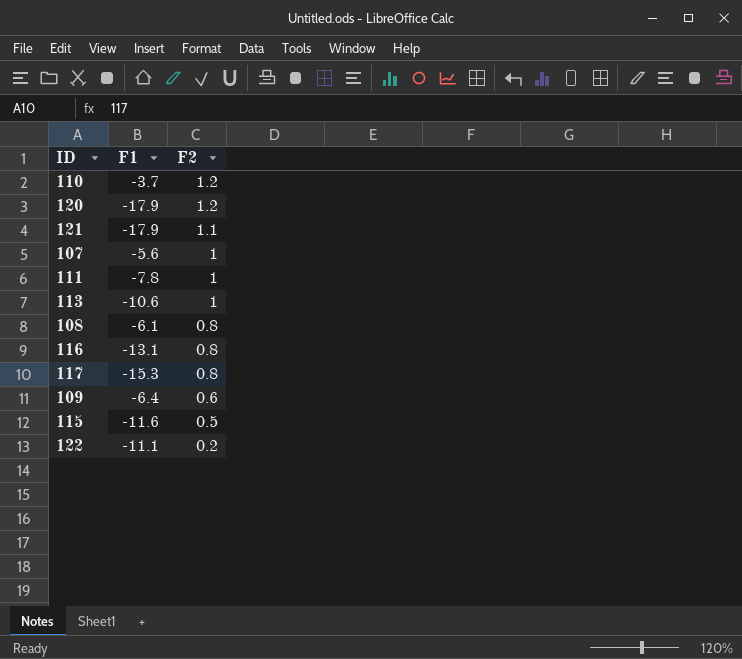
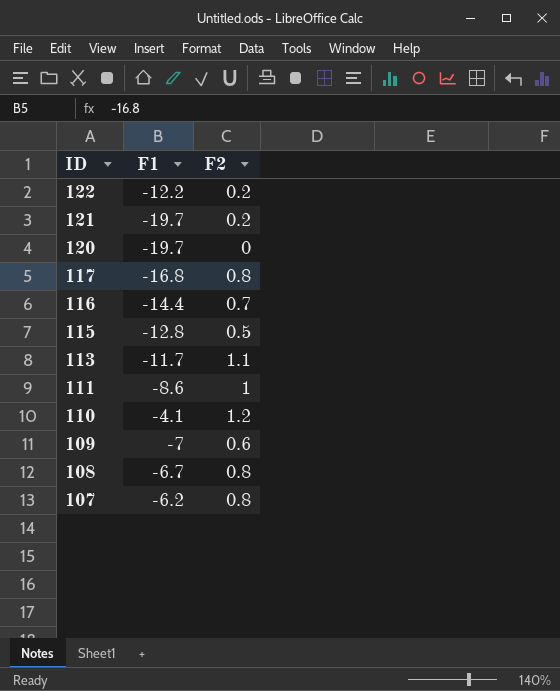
row order: F2 descending -> ID descending
122 | F1: -11.1 -> -12.2
121 | F1: -17.9 -> -19.7
121 | F2: 1.1 -> 0.2
120 | F1: -17.9 -> -19.7
120 | F2: 1.2 -> 0
117 | F1: -15.3 -> -16.8
116 | F1: -13.1 -> -14.4
116 | F2: 0.8 -> 0.7
115 | F1: -11.6 -> -12.8
113 | F1: -10.6 -> -11.7
113 | F2: 1 -> 1.1
111 | F1: -7.8 -> -8.6
110 | F1: -3.7 -> -4.1
109 | F1: -6.4 -> -7
108 | F1: -6.1 -> -6.7
107 | F1: -5.6 -> -6.2
107 | F2: 1 -> 0.8

